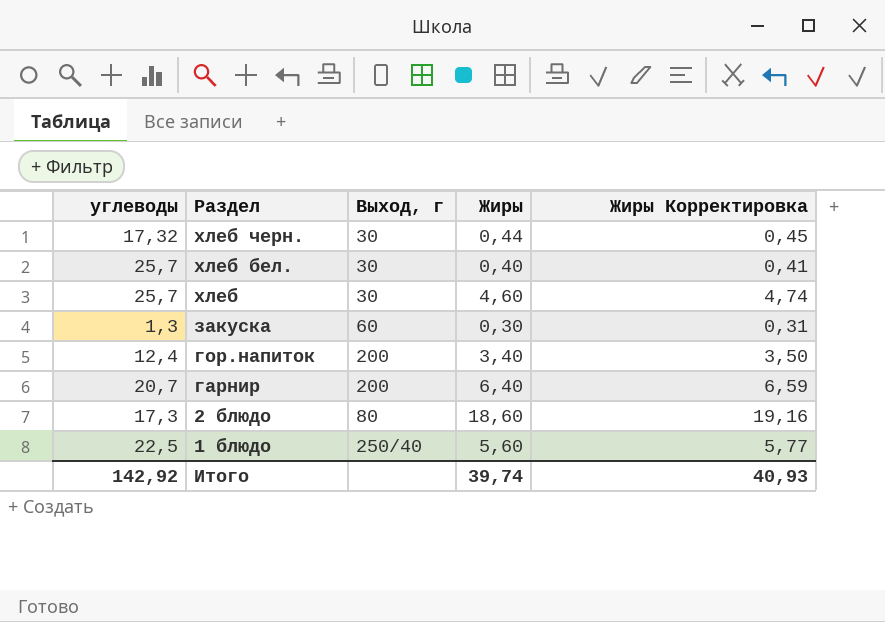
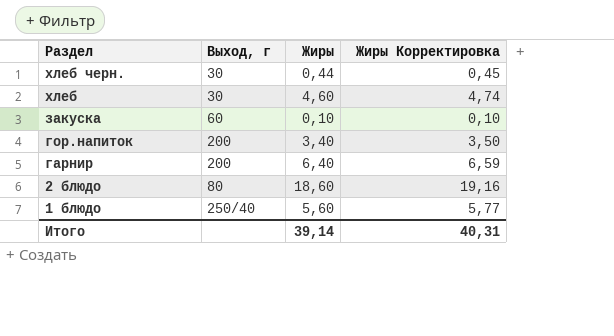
column углеводы | position: 1 -> none
row хлеб бел.: 25,7 | 30 | 0,40 | 0,41 -> none
закуска | Жиры: 0,30 -> 0,10
закуска | Жиры Корректировка: 0,31 -> 0,10
Итого | Жиры: 39,74 -> 39,14
Итого | Жиры Корректировка: 40,93 -> 40,31

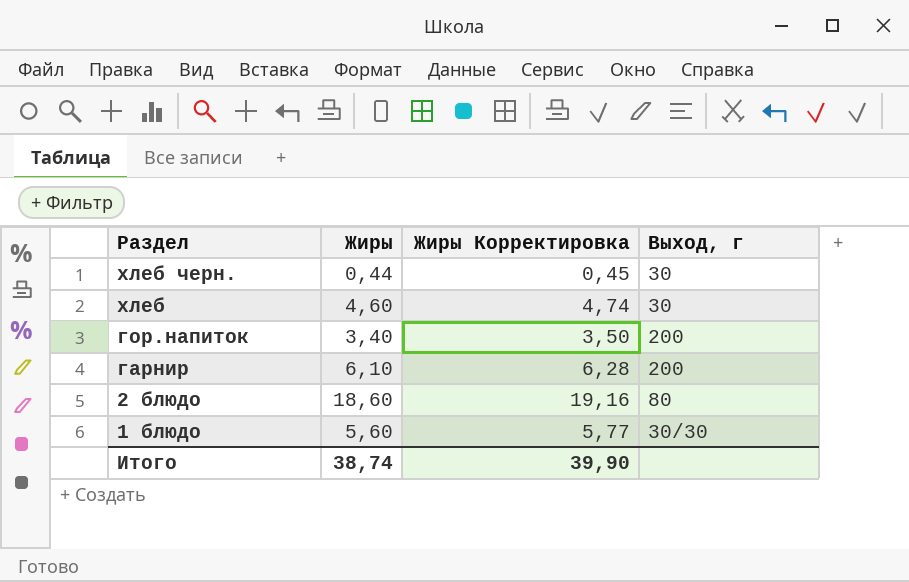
column Выход, г | position: 2 -> 4
row закуска: 60 | 0,10 | 0,10 -> none
гарнир | Жиры: 6,40 -> 6,10
гарнир | Жиры Корректировка: 6,59 -> 6,28
1 блюдо | Выход, г: 250/40 -> 30/30
Итого | Жиры: 39,14 -> 38,74
Итого | Жиры Корректировка: 40,31 -> 39,90

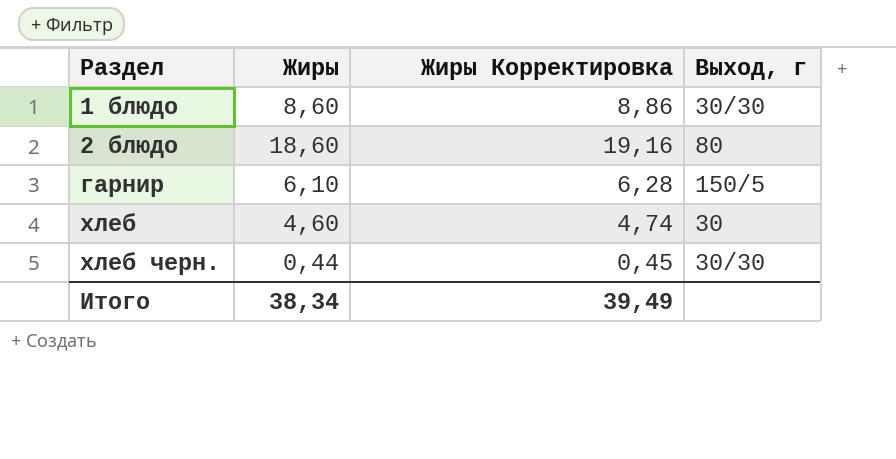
row order: Раздел descending -> Раздел ascending
row гор.напиток: 3,40 | 3,50 | 200 -> none
1 блюдо | Жиры: 5,60 -> 8,60
1 блюдо | Жиры Корректировка: 5,77 -> 8,86
гарнир | Выход, г: 200 -> 150/5
хлеб черн. | Выход, г: 30 -> 30/30
Итого | Жиры: 38,74 -> 38,34
Итого | Жиры Корректировка: 39,90 -> 39,49

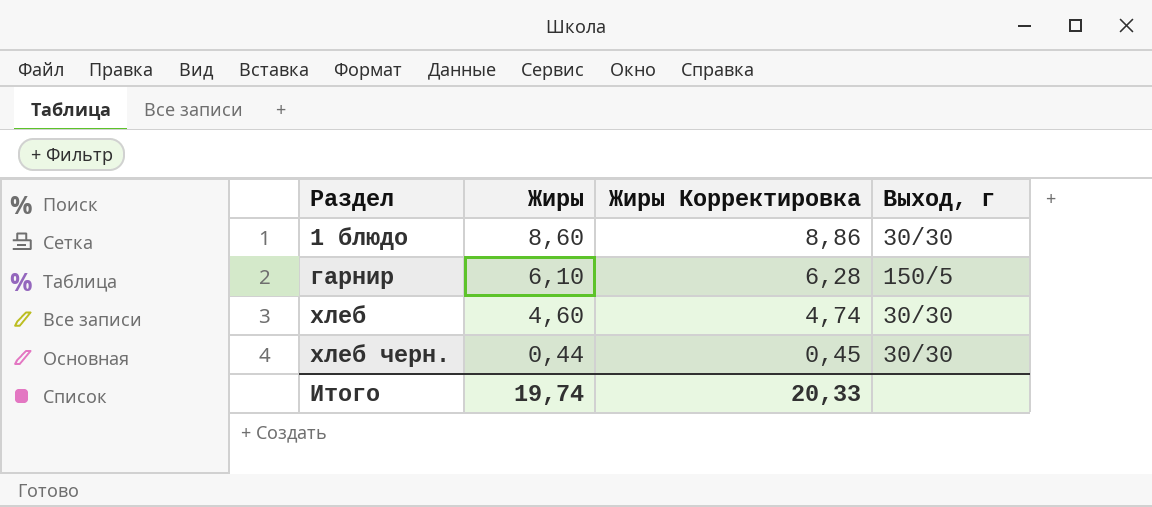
row 2 блюдо: 18,60 | 19,16 | 80 -> none
хлеб | Выход, г: 30 -> 30/30
Итого | Жиры: 38,34 -> 19,74
Итого | Жиры Корректировка: 39,49 -> 20,33

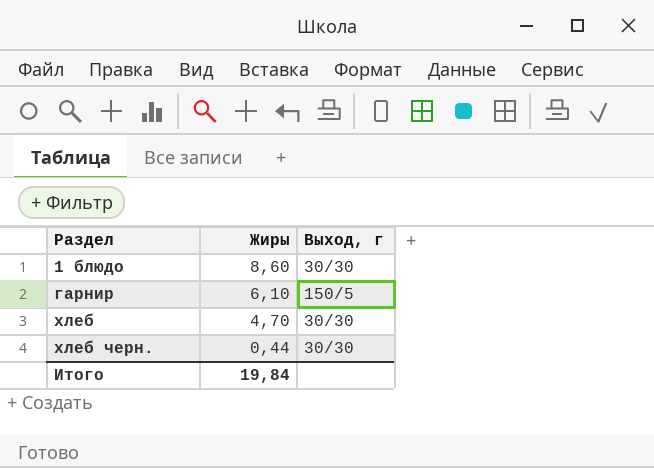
column Жиры Корректировка | formula: [Жиры] * 1,03 -> none
хлеб | Жиры: 4,60 -> 4,70
Итого | Жиры: 19,74 -> 19,84

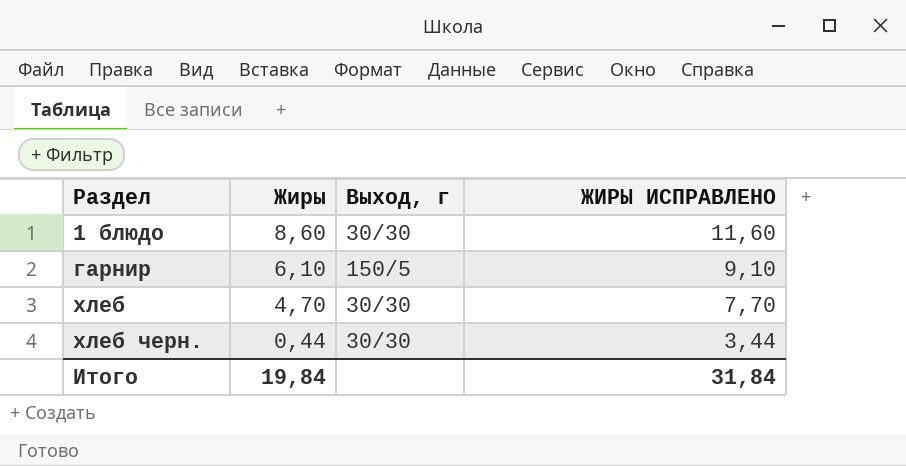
column ЖИРЫ ИСПРАВЛЕНО | formula: none -> [Жиры] + 3

